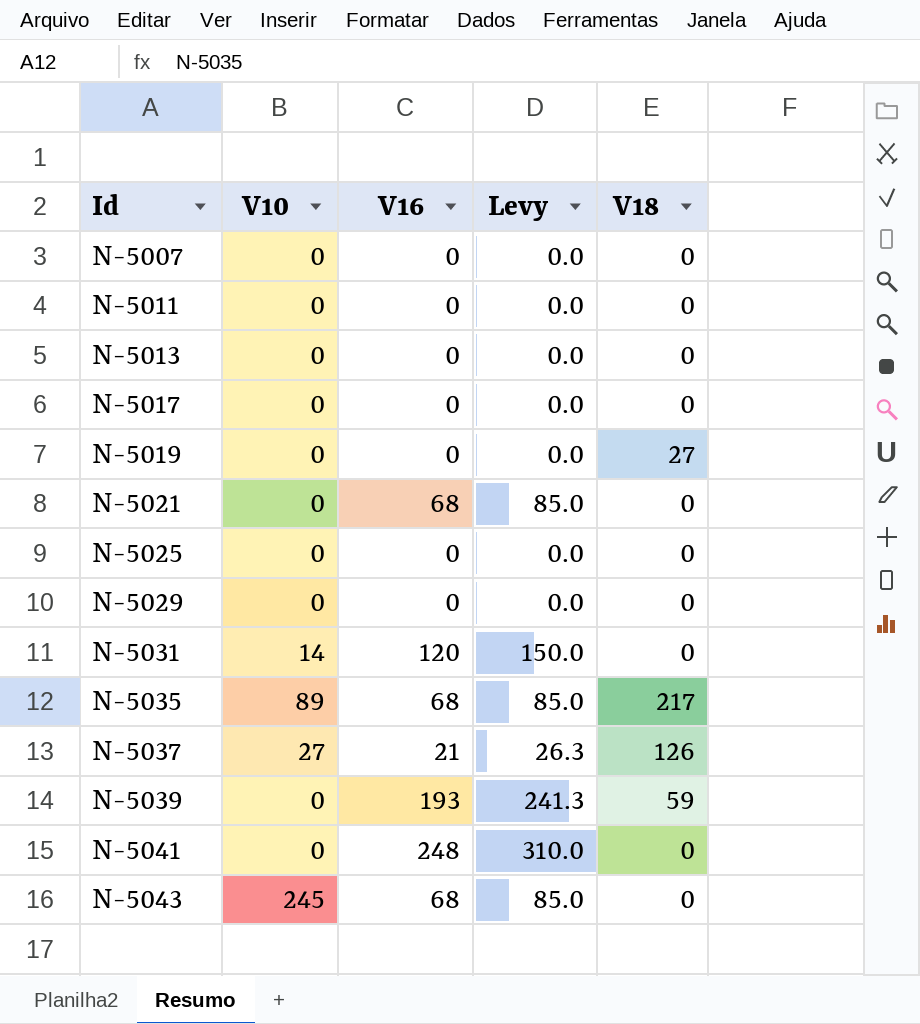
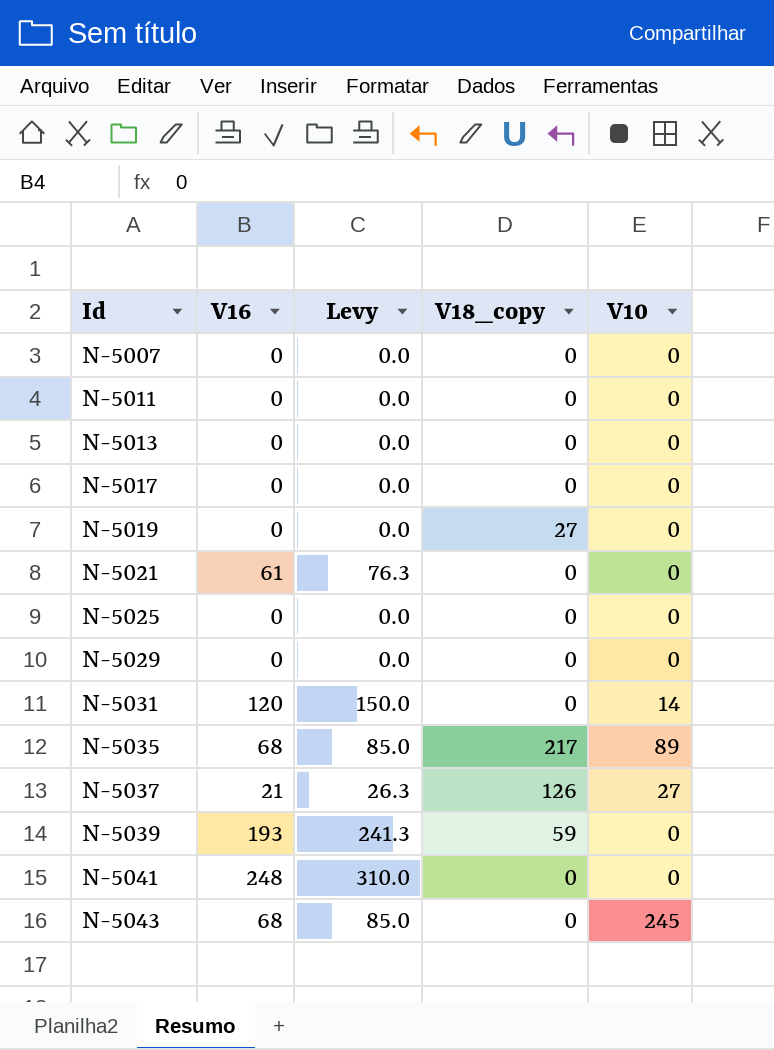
column name: V18 -> V18_copy
column V10 | position: 2 -> 5
N-5021 | V16: 68 -> 61
N-5021 | Levy: 85.0 -> 76.3

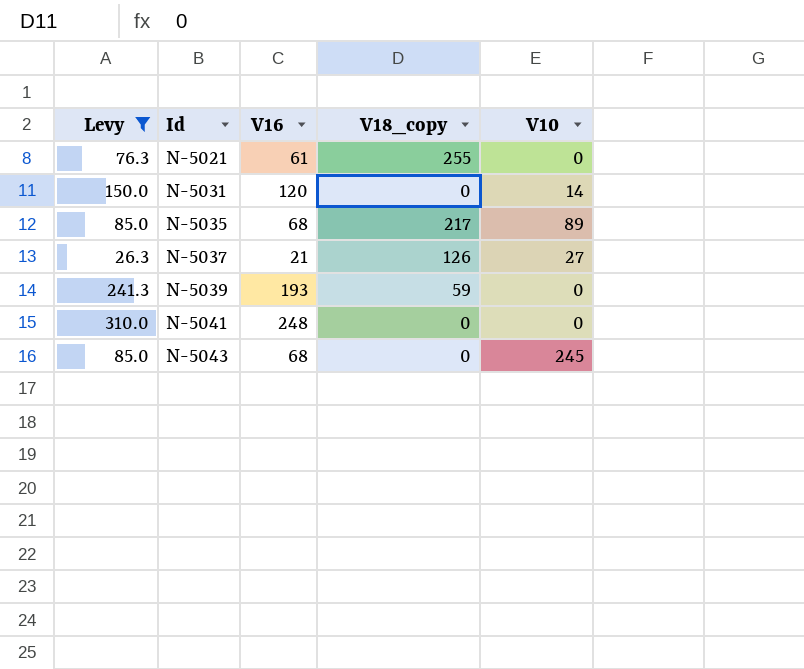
filter: none -> Levy != 0.0
column Levy | position: 3 -> 1
N-5021 | V18_copy: 0 -> 255

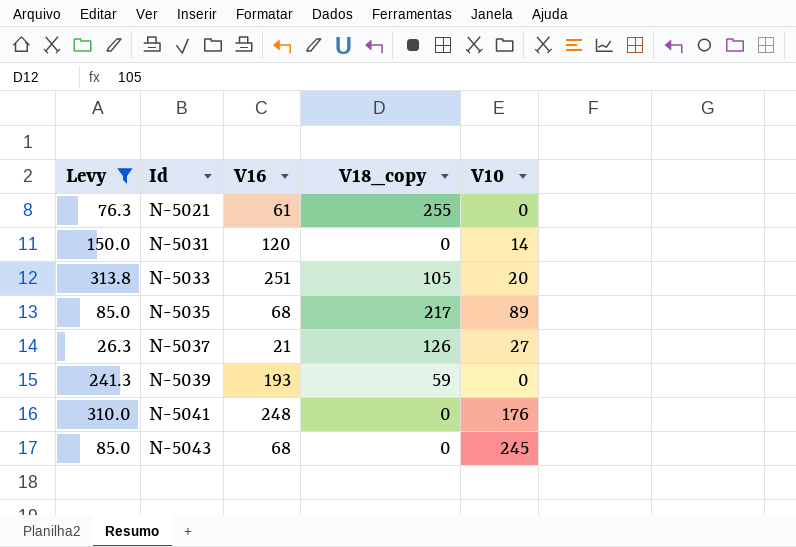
row N-5033: none -> 313.8 | 251 | 105 | 20
N-5041 | V10: 0 -> 176

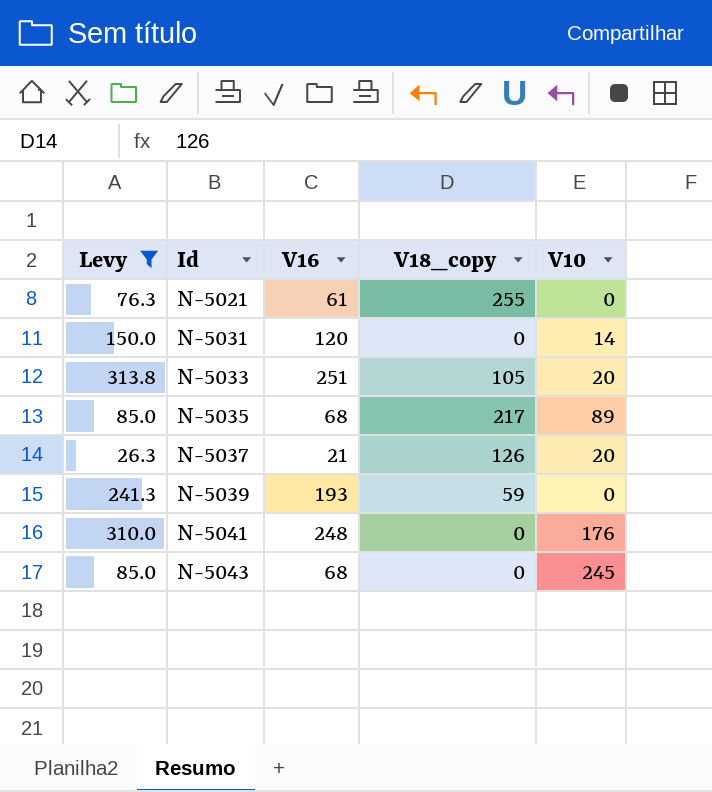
N-5037 | V10: 27 -> 20

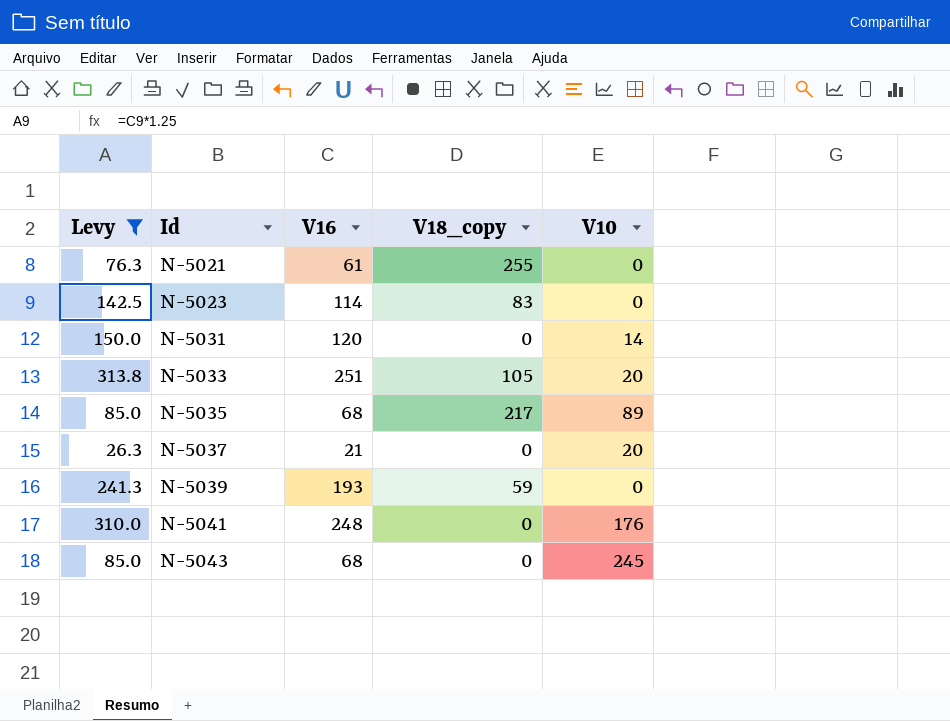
row N-5023: none -> 142.5 | 114 | 83 | 0
N-5037 | V18_copy: 126 -> 0

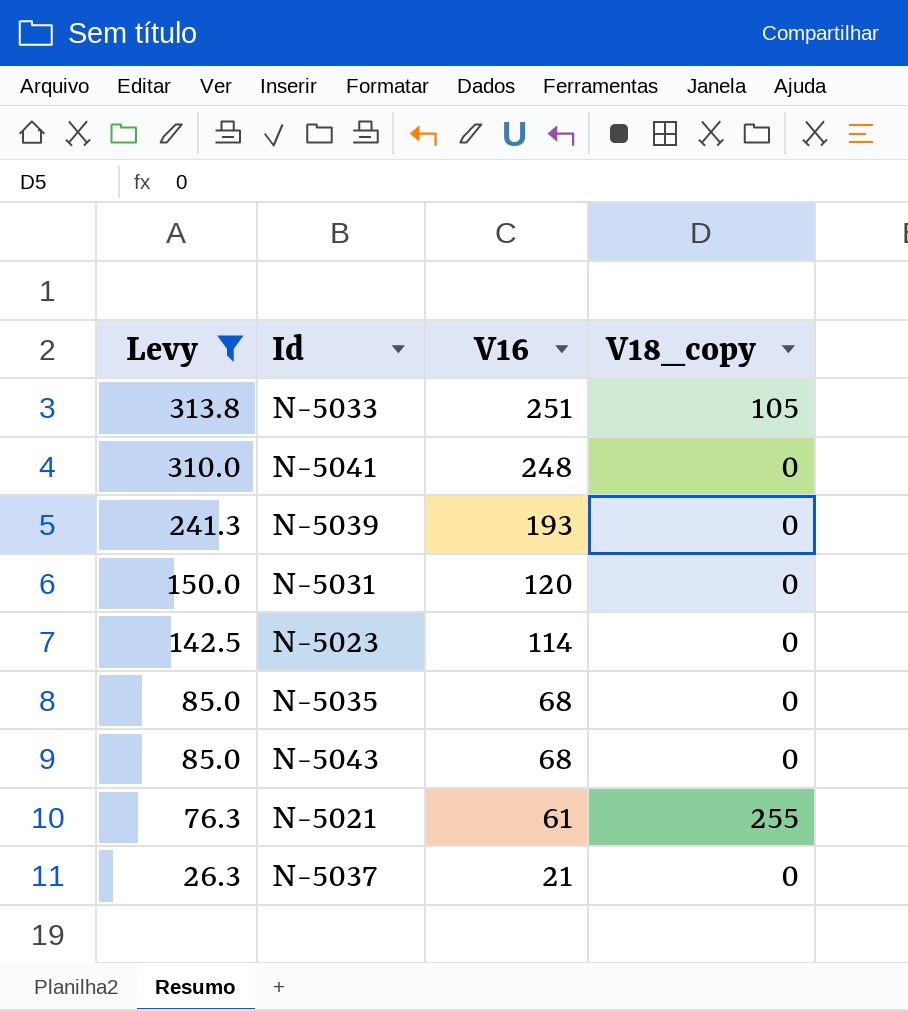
row order: Id ascending -> Levy descending
column V10 | position: 5 -> none
N-5039 | V18_copy: 59 -> 0
N-5023 | V18_copy: 83 -> 0
N-5035 | V18_copy: 217 -> 0

